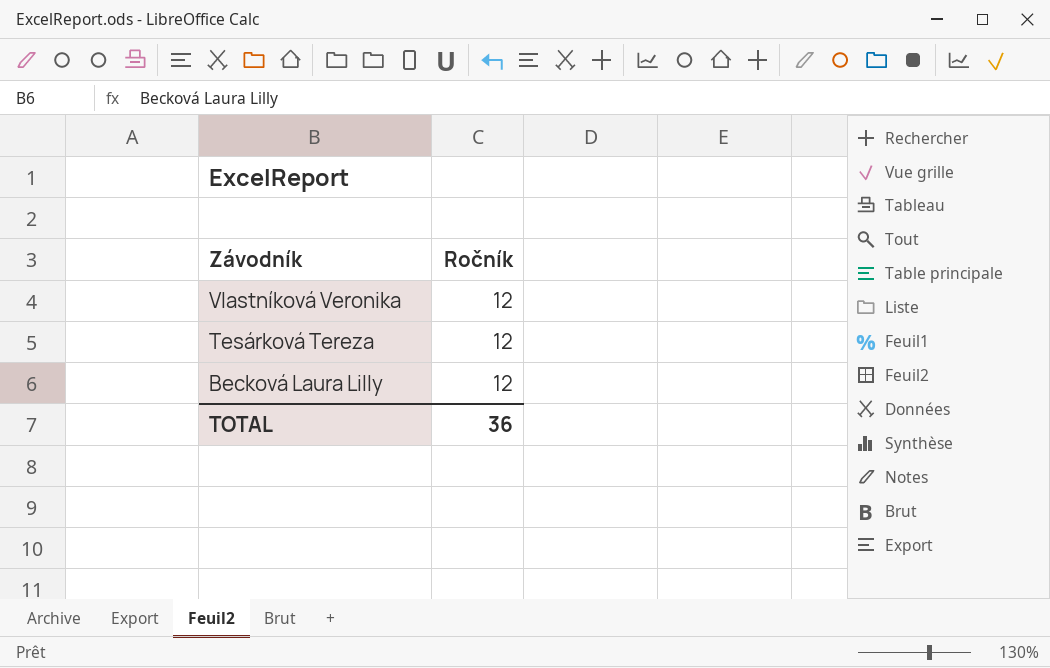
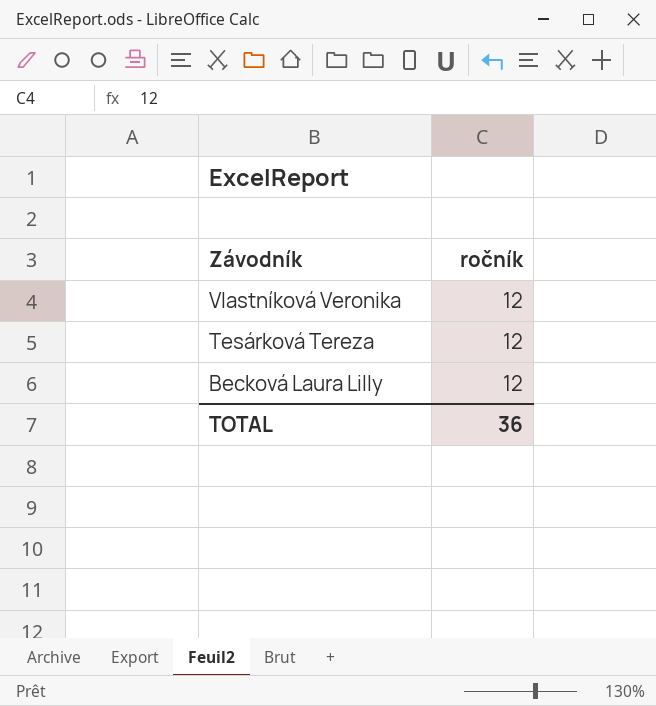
column name: Ročník -> ročník

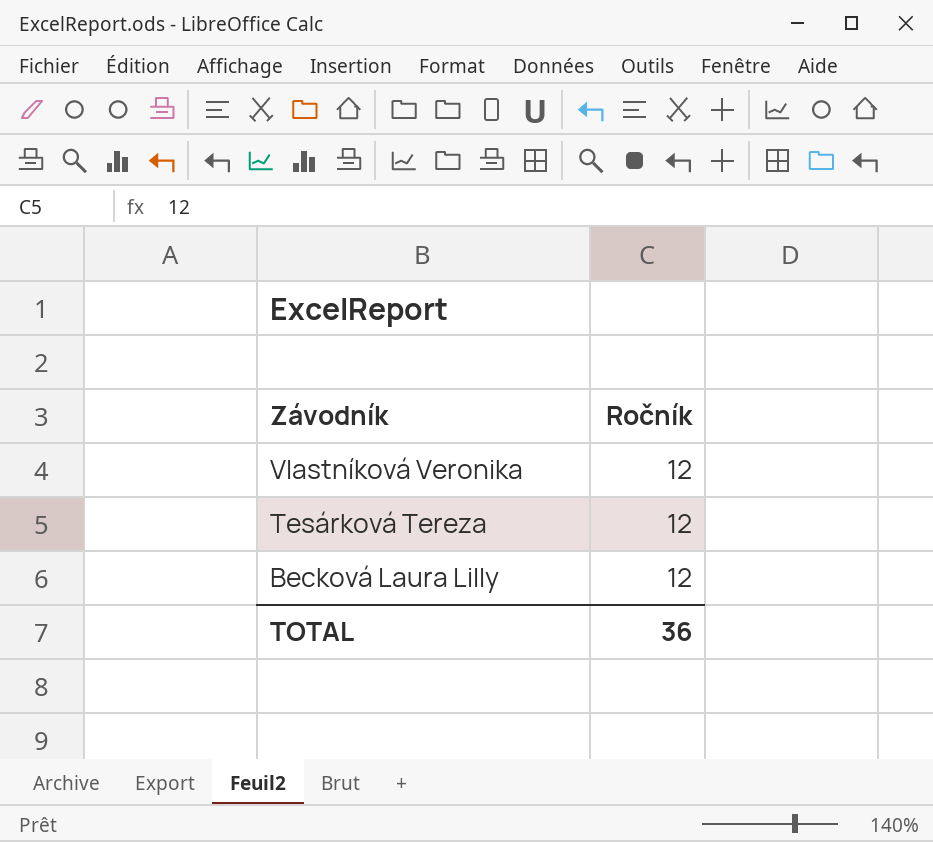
column name: ročník -> Ročník

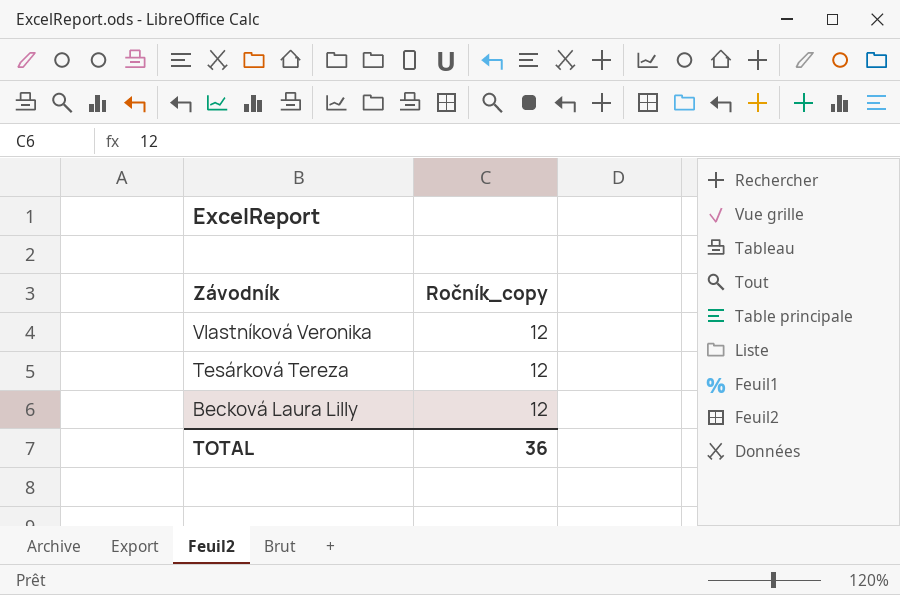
column name: Ročník -> Ročník_copy

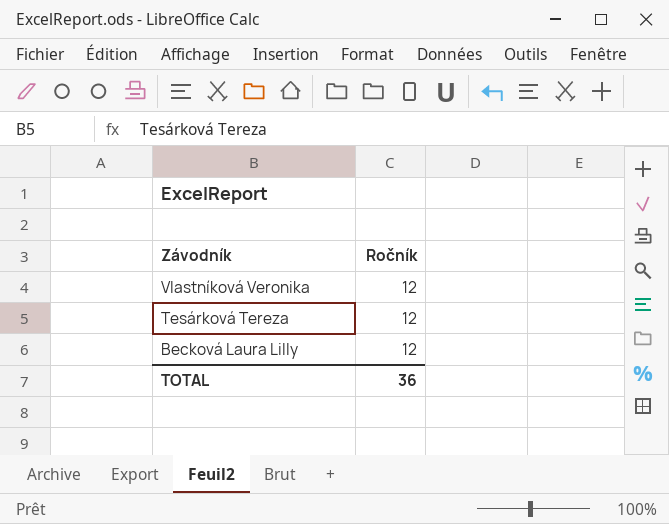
column name: Ročník_copy -> Ročník

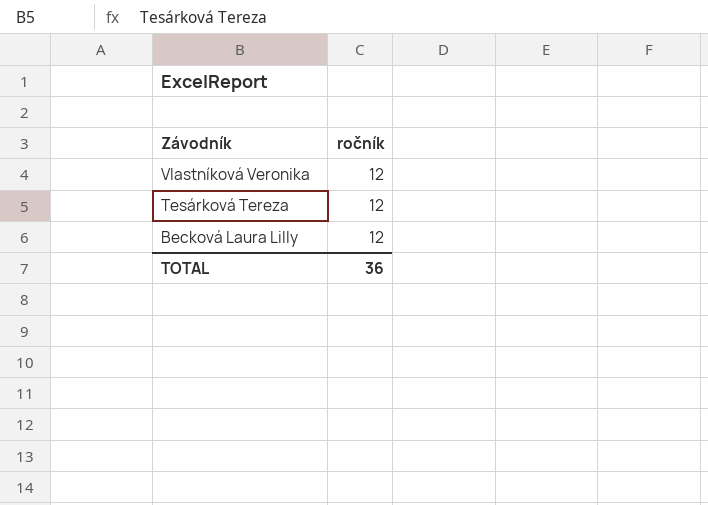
column name: Ročník -> ročník

